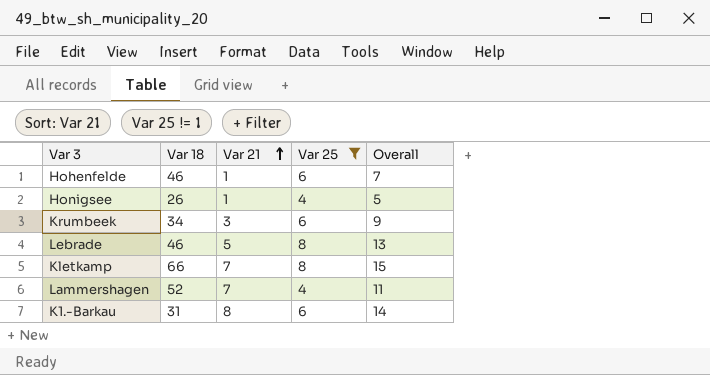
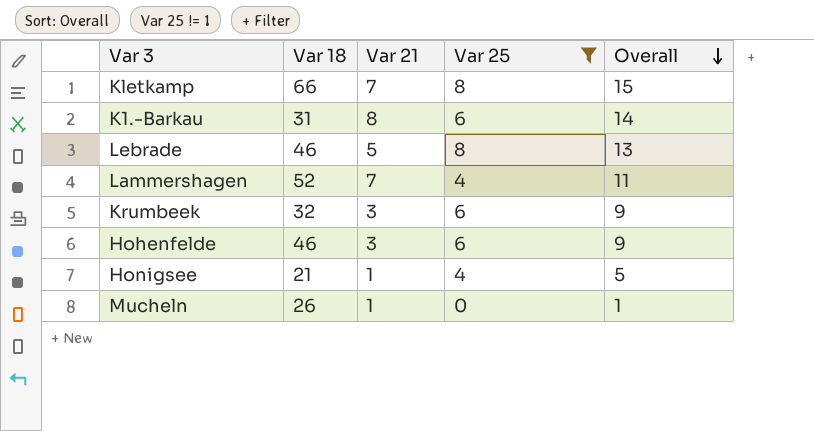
row order: Var 21 ascending -> Overall descending
Krumbeek | Var 18: 34 -> 32
Hohenfelde | Var 21: 1 -> 3
Hohenfelde | Overall: 7 -> 9
Honigsee | Var 18: 26 -> 21
row Mucheln: none -> 26 | 1 | 0 | 1

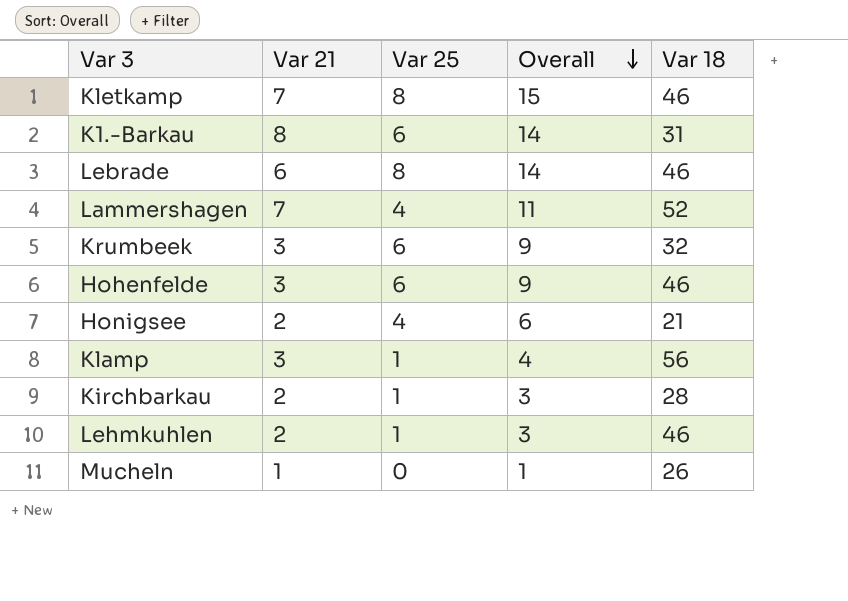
filter: Var 25 != 1 -> none
column Var 18 | position: 2 -> 5
Kletkamp | Var 18: 66 -> 46
Lebrade | Var 21: 5 -> 6
Lebrade | Overall: 13 -> 14
Honigsee | Var 21: 1 -> 2
Honigsee | Overall: 5 -> 6

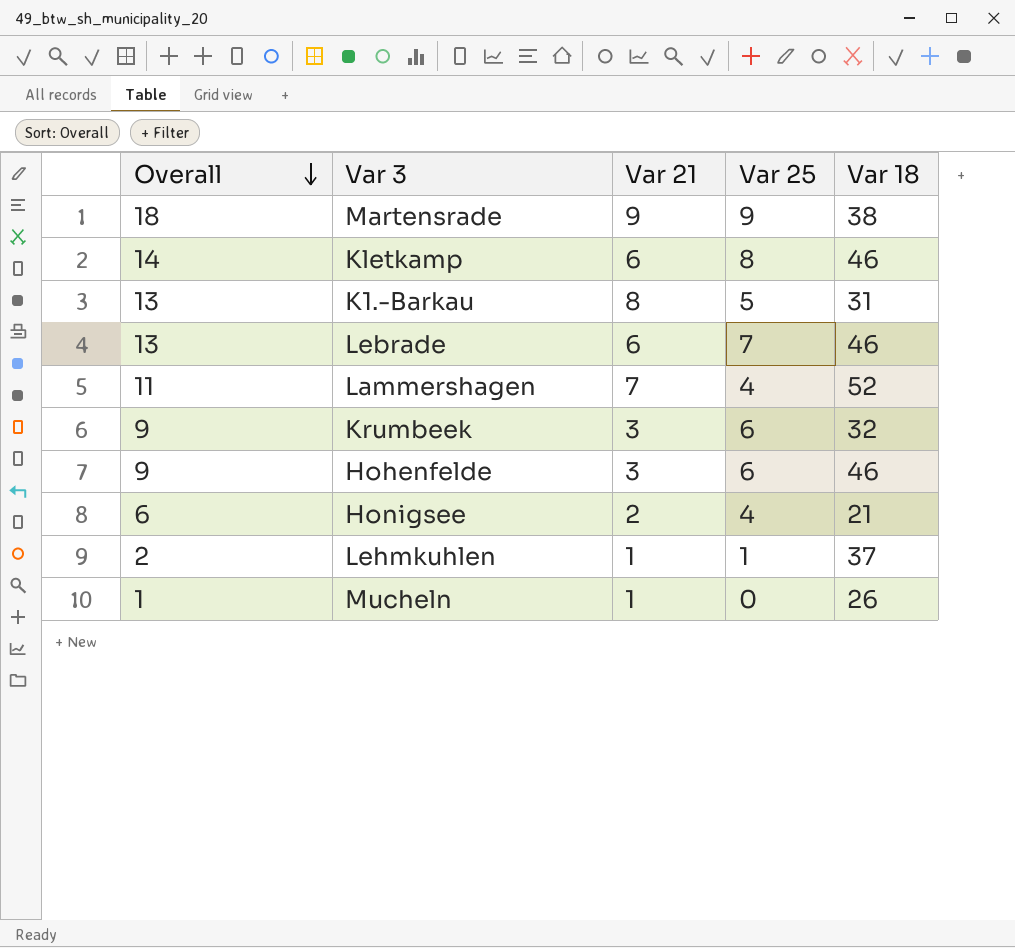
column Overall | position: 4 -> 1
row Klamp: 3 | 1 | 4 | 56 -> none
row Kirchbarkau: 2 | 1 | 3 | 28 -> none
row Martensrade: none -> 18 | 9 | 9 | 38
Kletkamp | Overall: 15 -> 14
Kletkamp | Var 21: 7 -> 6
K1.-Barkau | Overall: 14 -> 13
K1.-Barkau | Var 25: 6 -> 5
Lebrade | Overall: 14 -> 13
Lebrade | Var 25: 8 -> 7
Lehmkuhlen | Overall: 3 -> 2
Lehmkuhlen | Var 21: 2 -> 1
Lehmkuhlen | Var 18: 46 -> 37

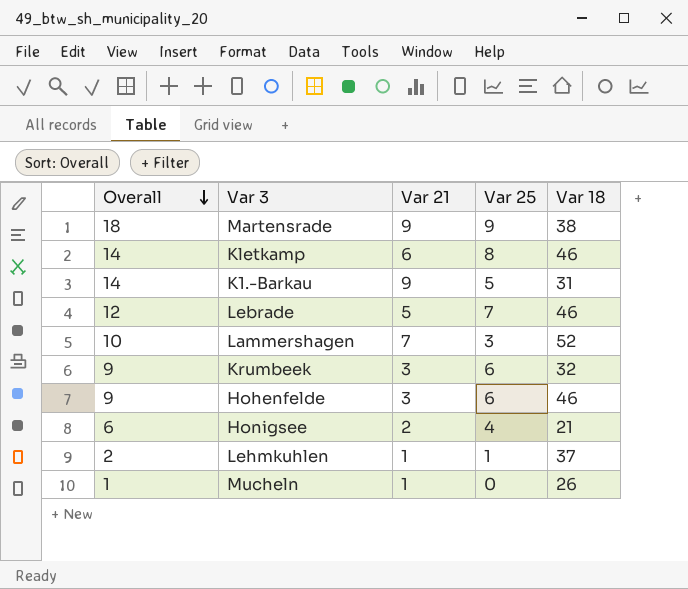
K1.-Barkau | Overall: 13 -> 14
K1.-Barkau | Var 21: 8 -> 9
Lebrade | Overall: 13 -> 12
Lebrade | Var 21: 6 -> 5
Lammershagen | Overall: 11 -> 10
Lammershagen | Var 25: 4 -> 3

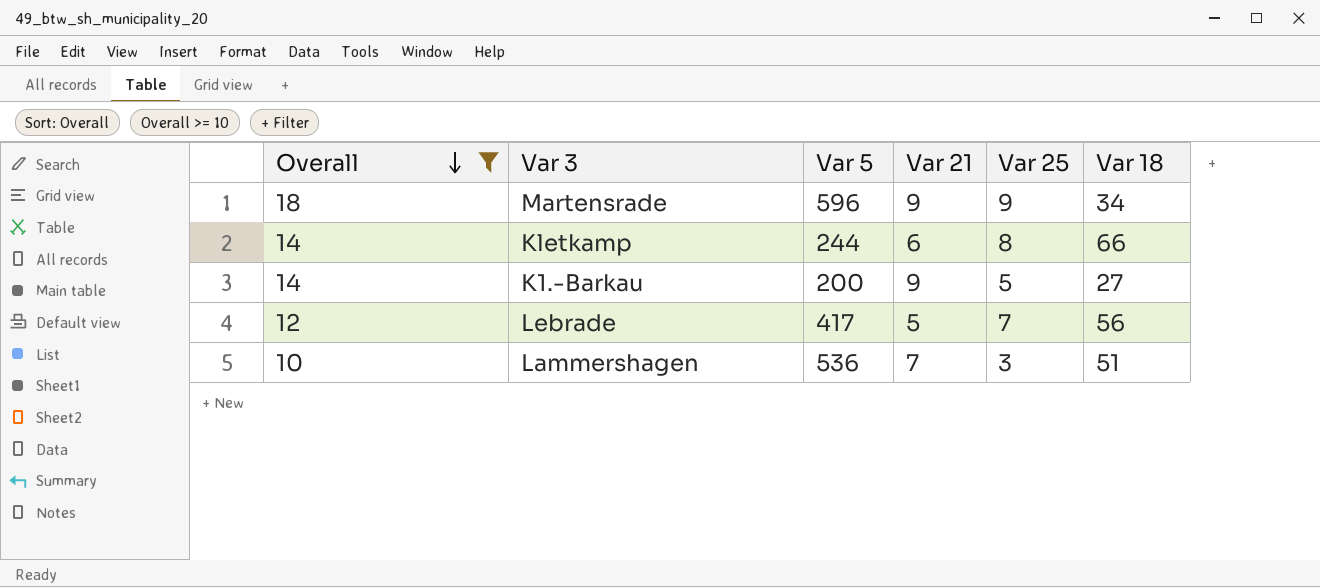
filter: none -> Overall >= 10
column Var 5 | position: none -> 3
Martensrade | Var 18: 38 -> 34
Kletkamp | Var 18: 46 -> 66
K1.-Barkau | Var 18: 31 -> 27
Lebrade | Var 18: 46 -> 56
Lammershagen | Var 18: 52 -> 51

